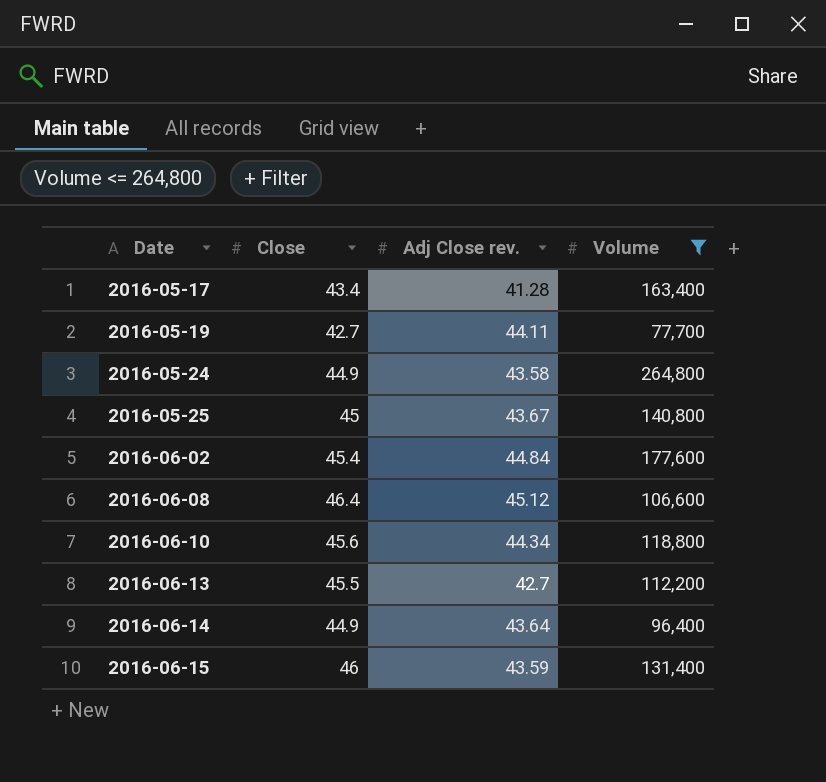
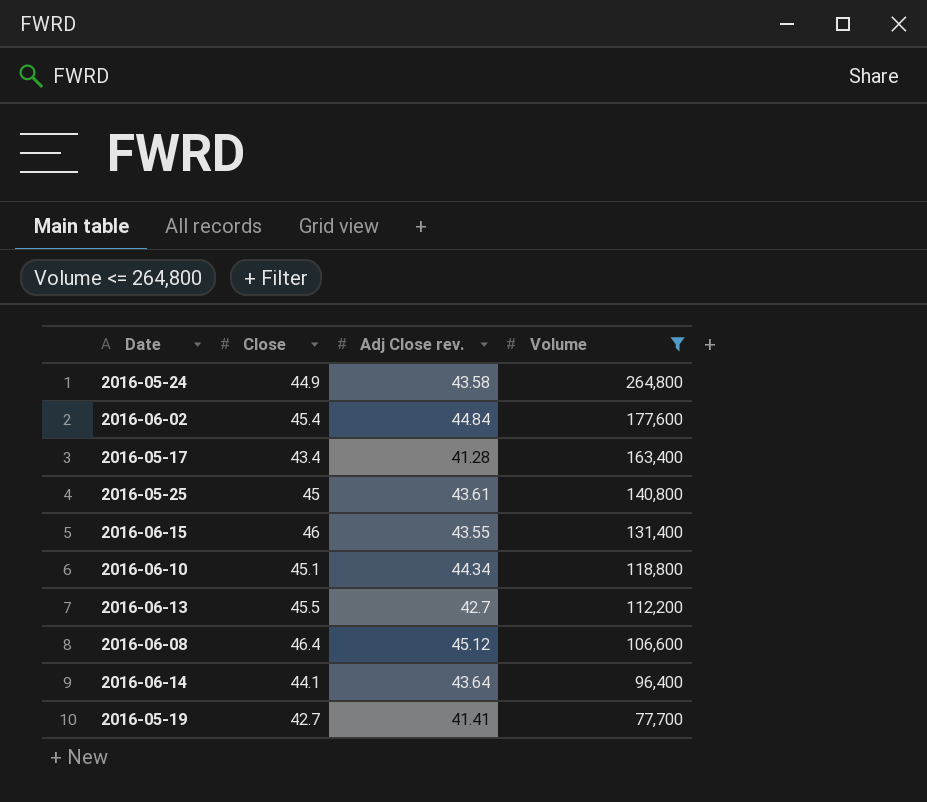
row order: Date ascending -> Volume descending
2016-05-25 | Adj Close rev.: 43.67 -> 43.61
2016-06-15 | Adj Close rev.: 43.59 -> 43.55
2016-06-10 | Close: 45.6 -> 45.1
2016-06-14 | Close: 44.9 -> 44.1
2016-05-19 | Adj Close rev.: 44.11 -> 41.41

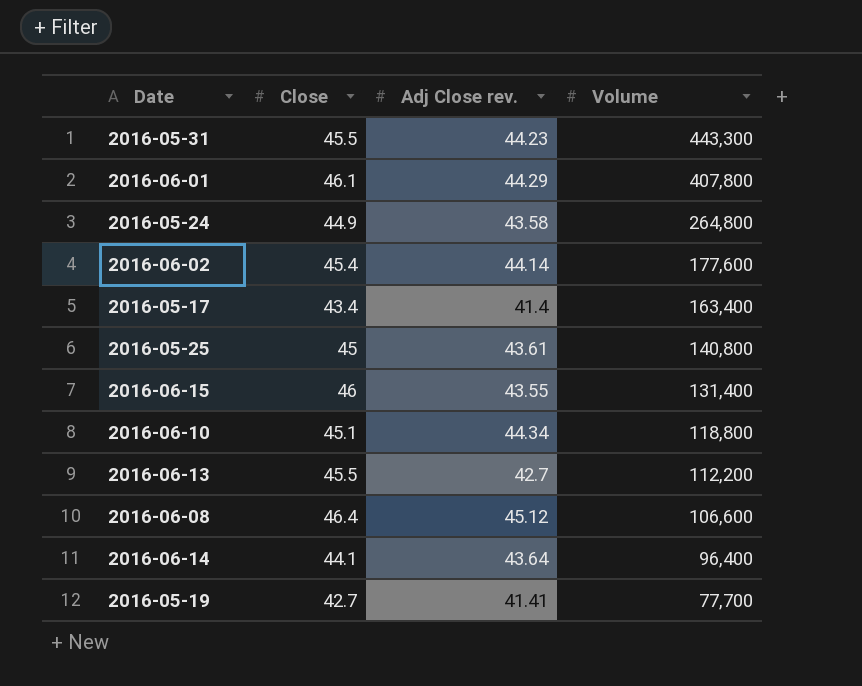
filter: Volume <= 264,800 -> none
2016-06-02 | Adj Close rev.: 44.84 -> 44.14
2016-05-17 | Adj Close rev.: 41.28 -> 41.4

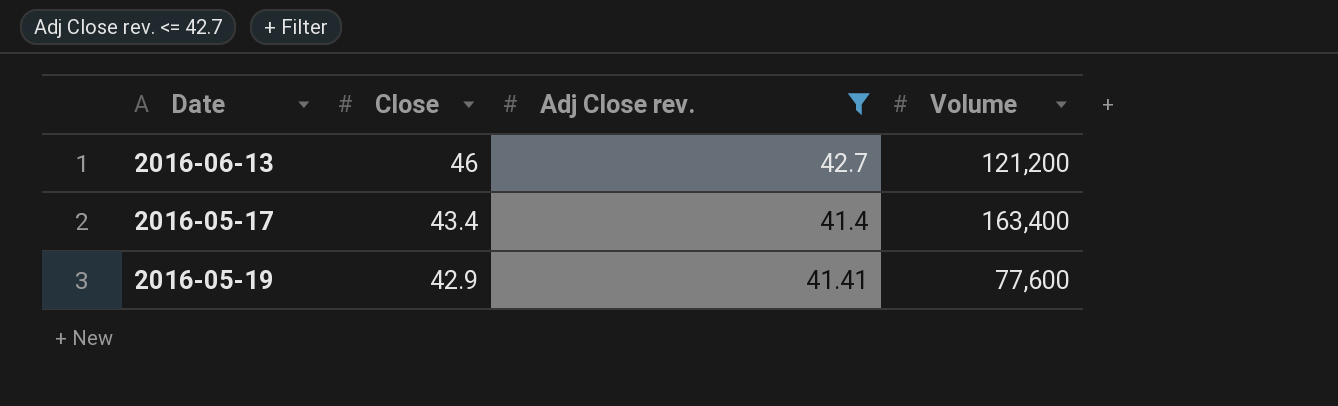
filter: none -> Adj Close rev. <= 42.7
row order: Volume descending -> Close descending
2016-06-13 | Close: 45.5 -> 46
2016-06-13 | Volume: 112,200 -> 121,200
2016-05-19 | Close: 42.7 -> 42.9
2016-05-19 | Volume: 77,700 -> 77,600

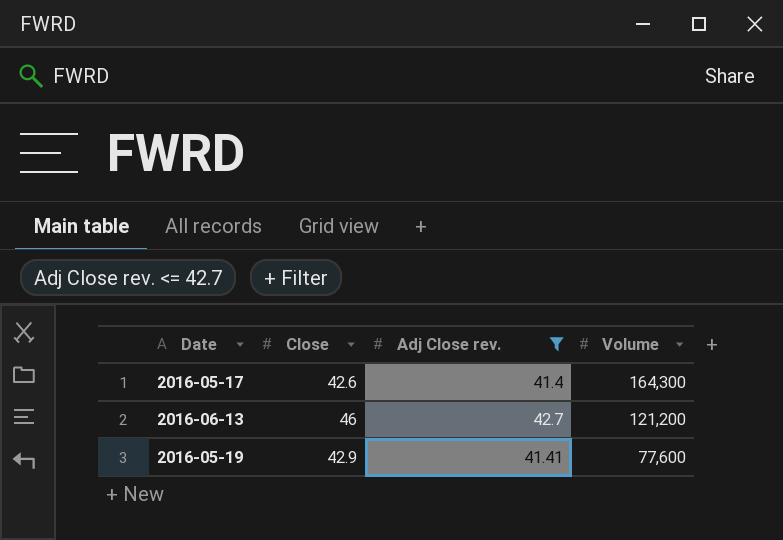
row order: Close descending -> Volume descending
2016-05-17 | Close: 43.4 -> 42.6
2016-05-17 | Volume: 163,400 -> 164,300

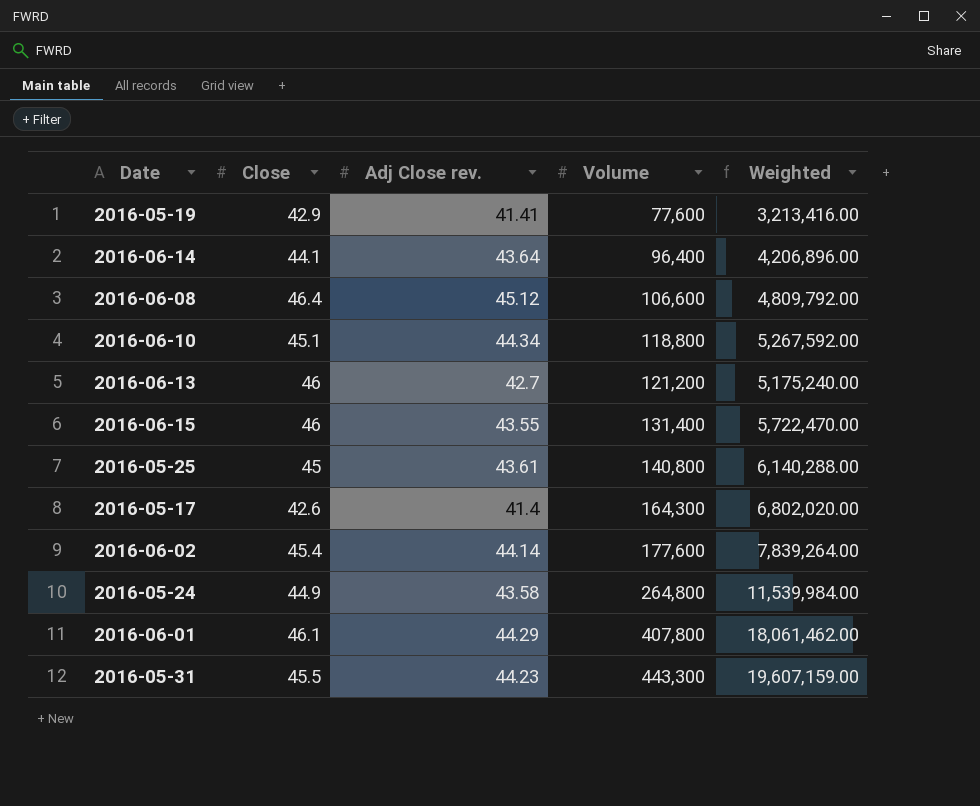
filter: Adj Close rev. <= 42.7 -> none
row order: Volume descending -> Volume ascending
column Weighted | formula: none -> [Adj Close rev.] * [Volume]

